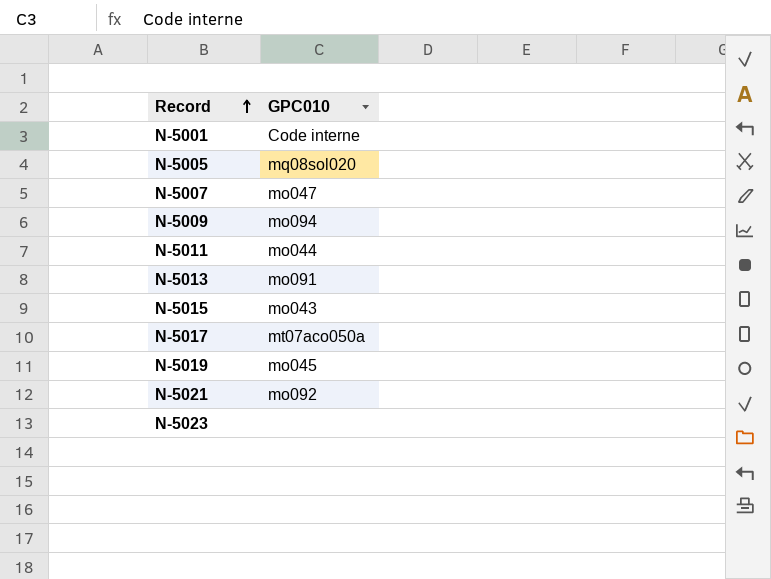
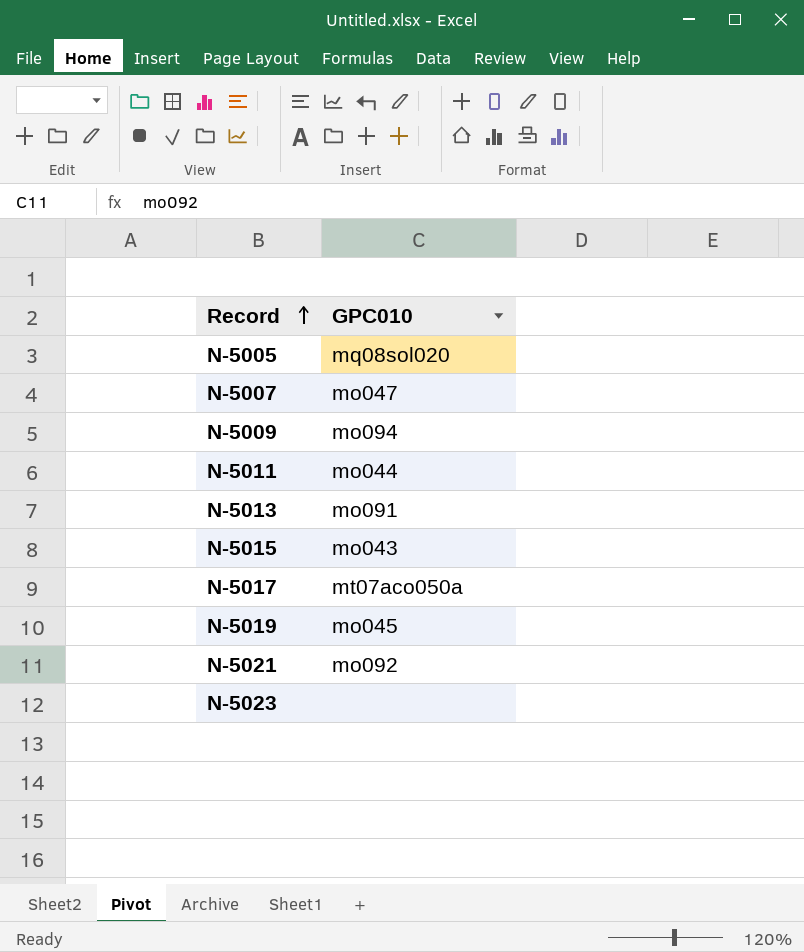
row N-5001: Code interne -> none

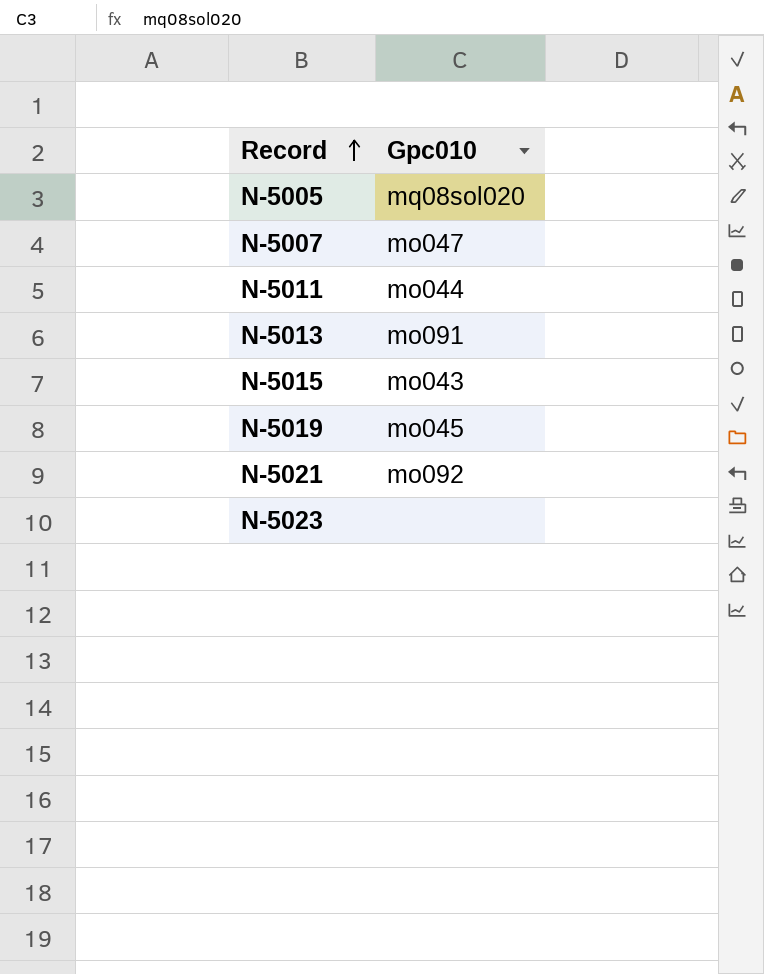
column name: GPC010 -> Gpc010
row N-5009: mo094 -> none
row N-5017: mt07aco050a -> none

